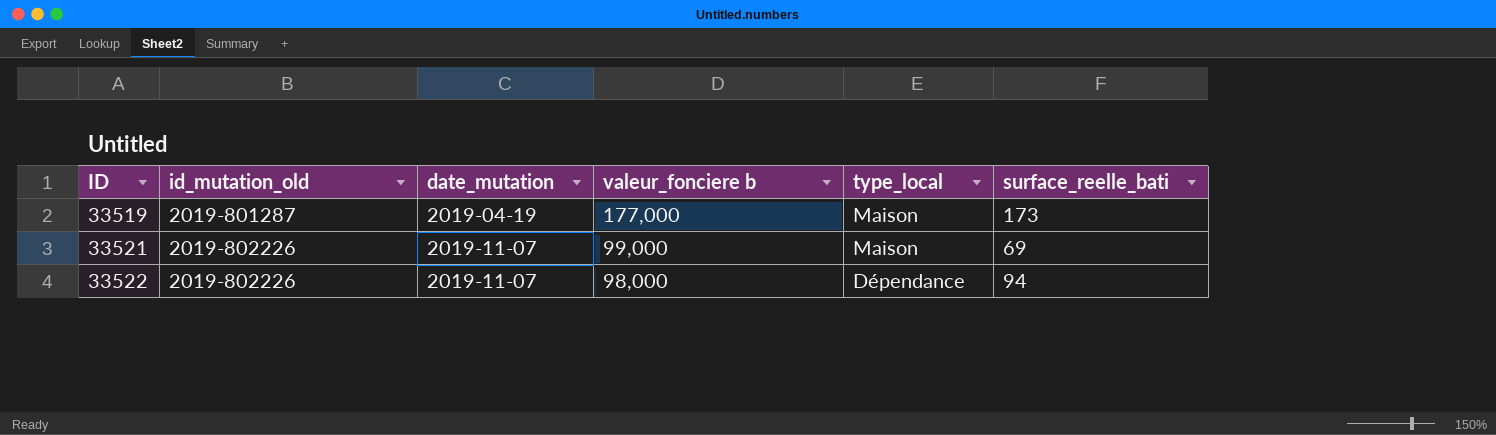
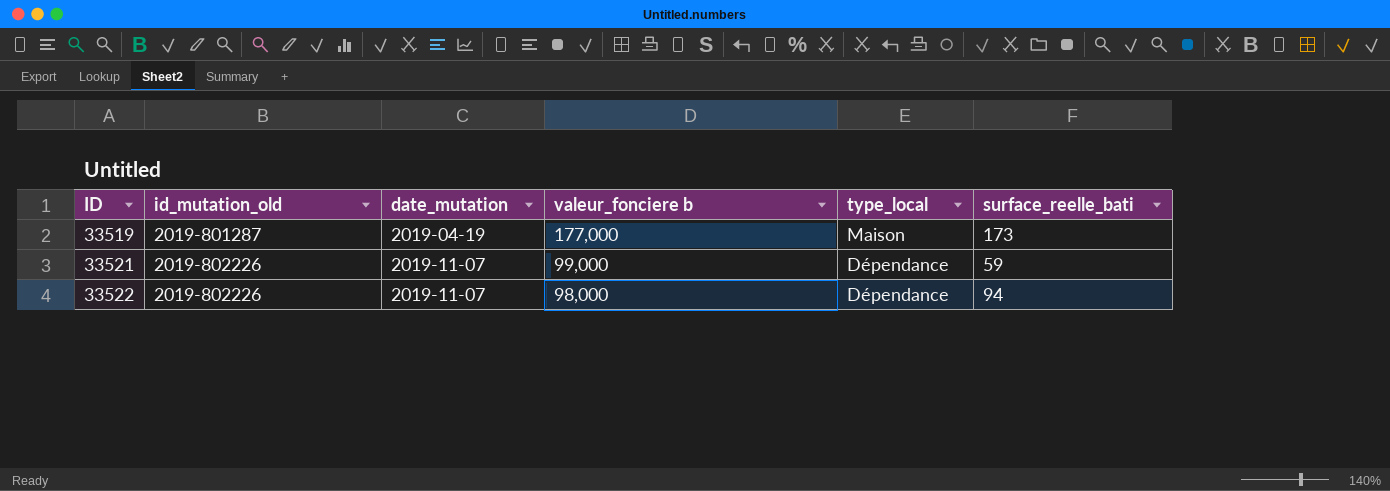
33521 | type_local: Maison -> Dépendance
33521 | surface_reelle_bati: 69 -> 59

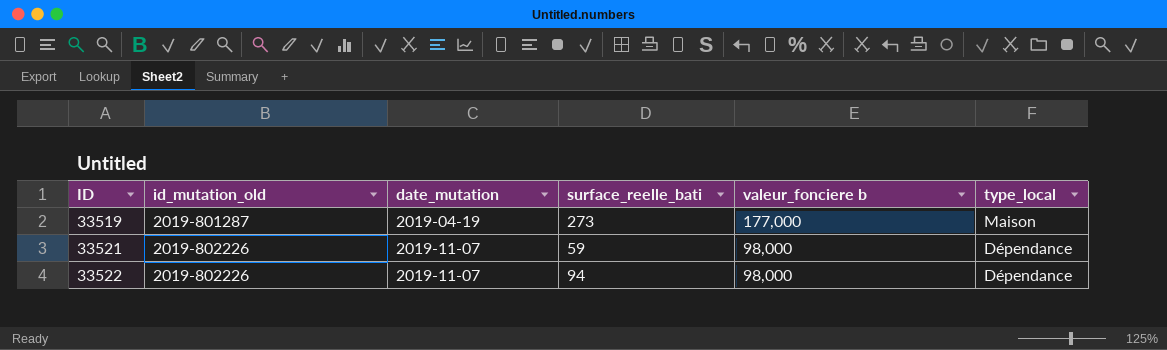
column surface_reelle_bati | position: 6 -> 4
33519 | surface_reelle_bati: 173 -> 273
33521 | valeur_fonciere b: 99,000 -> 98,000

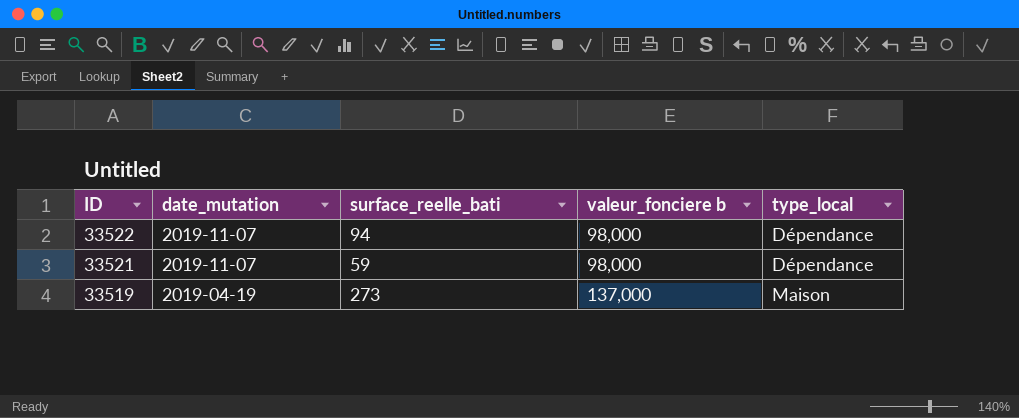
row order: ID ascending -> ID descending
column id_mutation_old | position: 2 -> none
33519 | valeur_fonciere b: 177,000 -> 137,000

